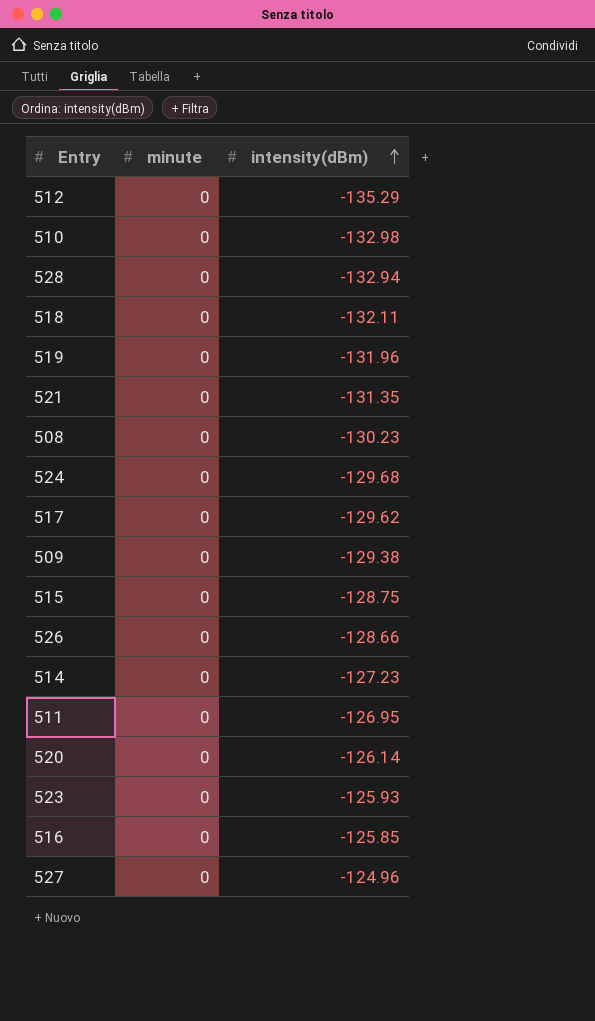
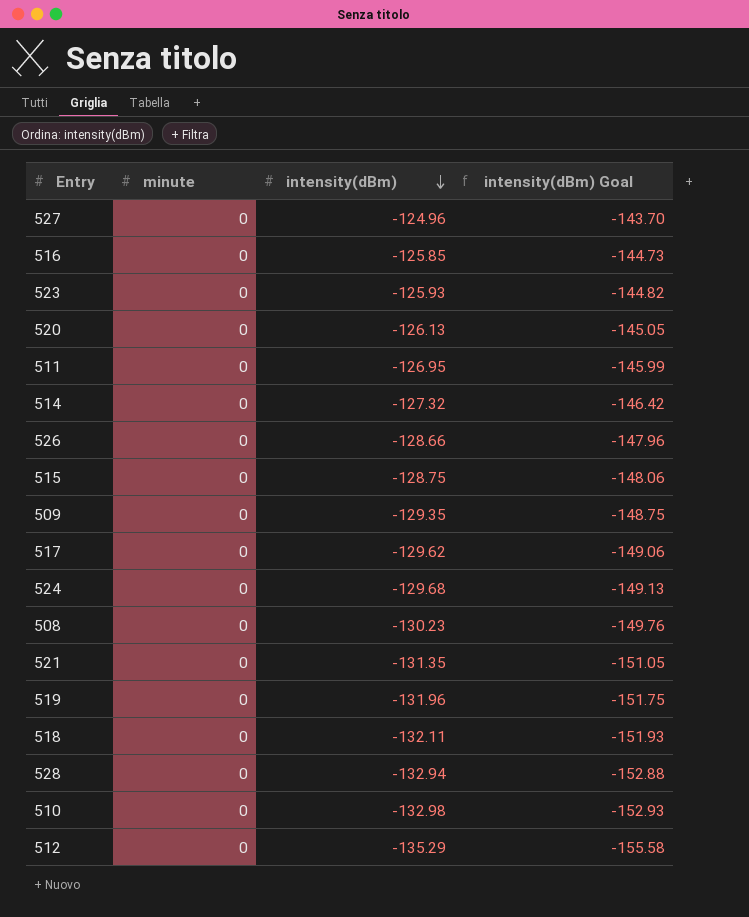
row order: intensity(dBm) ascending -> intensity(dBm) descending
column intensity(dBm) Goal | formula: none -> [intensity(dBm)] * 1.15
520 | intensity(dBm): -126.14 -> -126.13
514 | intensity(dBm): -127.23 -> -127.32
509 | intensity(dBm): -129.38 -> -129.35

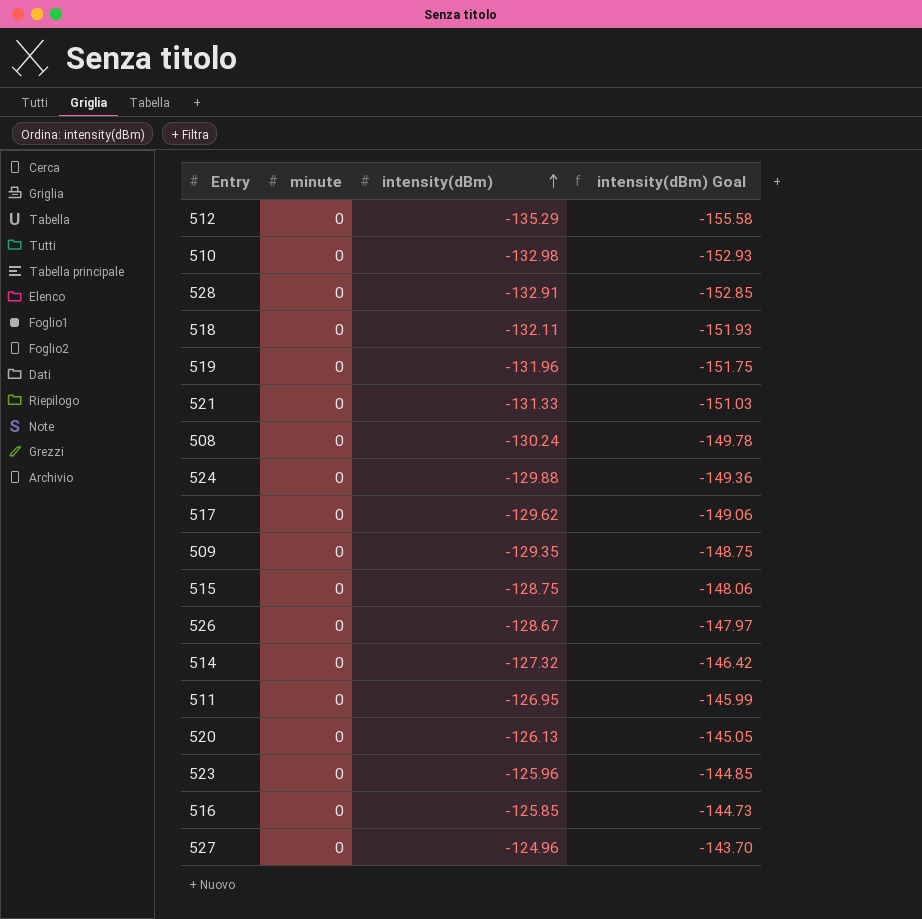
row order: intensity(dBm) descending -> intensity(dBm) ascending
528 | intensity(dBm): -132.94 -> -132.91
528 | intensity(dBm) Goal: -152.88 -> -152.85
521 | intensity(dBm): -131.35 -> -131.33
521 | intensity(dBm) Goal: -151.05 -> -151.03
508 | intensity(dBm): -130.23 -> -130.24
508 | intensity(dBm) Goal: -149.76 -> -149.78
524 | intensity(dBm): -129.68 -> -129.88
524 | intensity(dBm) Goal: -149.13 -> -149.36
526 | intensity(dBm): -128.66 -> -128.67
526 | intensity(dBm) Goal: -147.96 -> -147.97
523 | intensity(dBm): -125.93 -> -125.96
523 | intensity(dBm) Goal: -144.82 -> -144.85

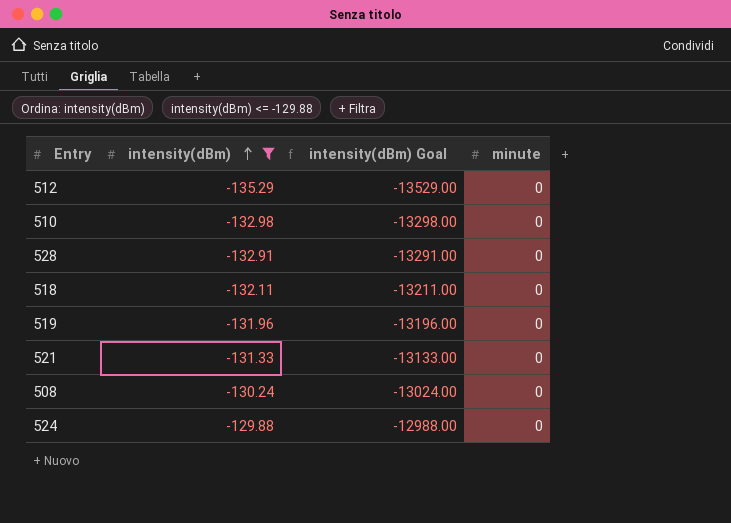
filter: none -> intensity(dBm) <= -129.88
column intensity(dBm) Goal | formula: [intensity(dBm)] * 1.15 -> [intensity(dBm)] * 100
column minute | position: 2 -> 4

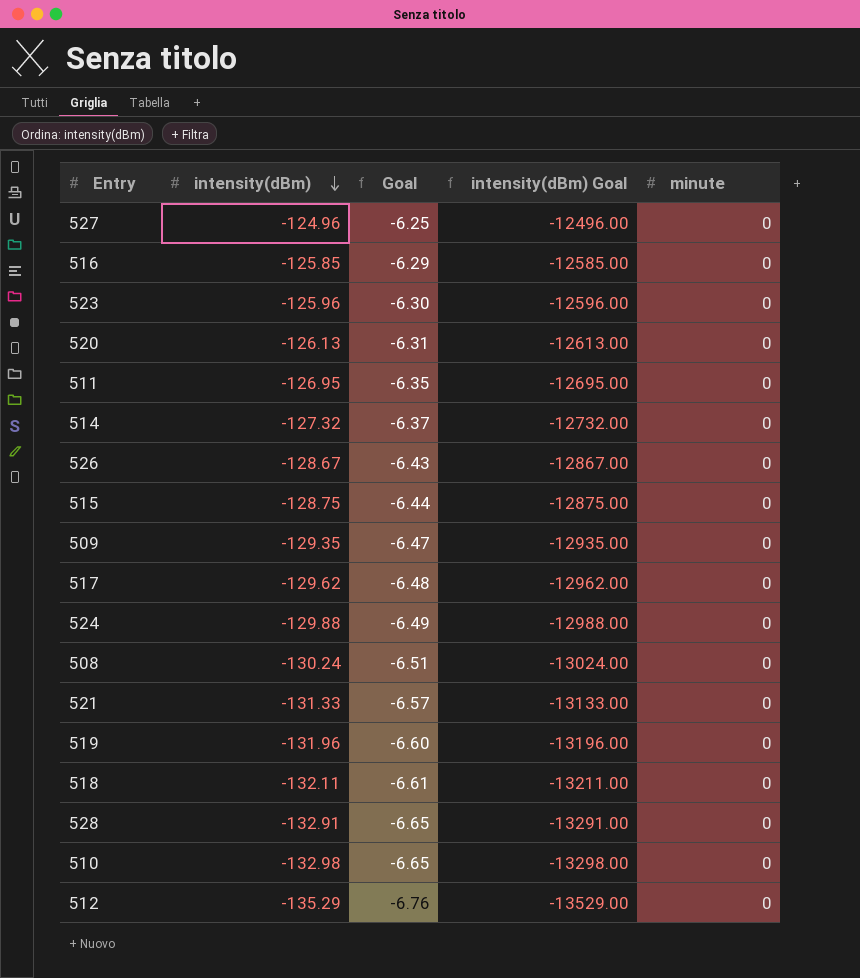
filter: intensity(dBm) <= -129.88 -> none
row order: intensity(dBm) ascending -> intensity(dBm) descending
column Goal | formula: none -> [intensity(dBm)] * 0.05

